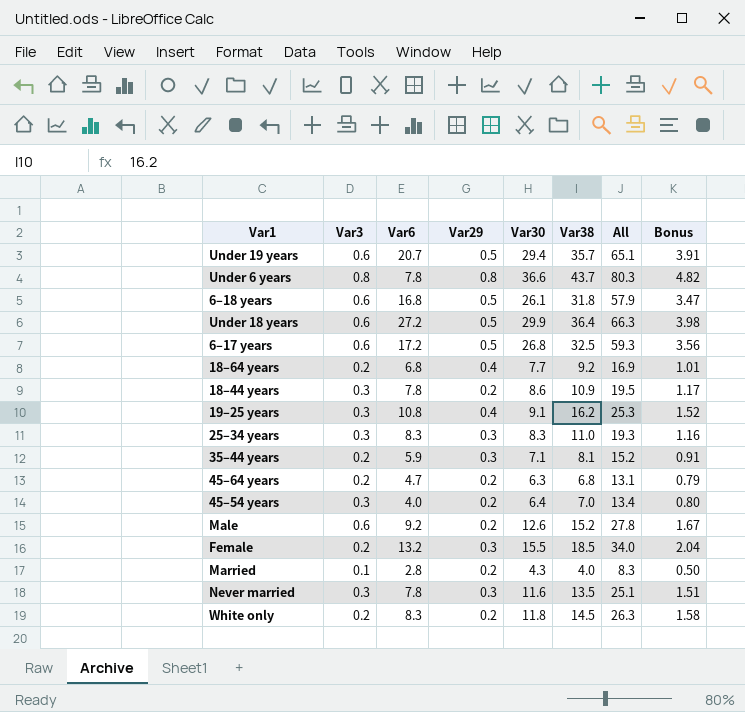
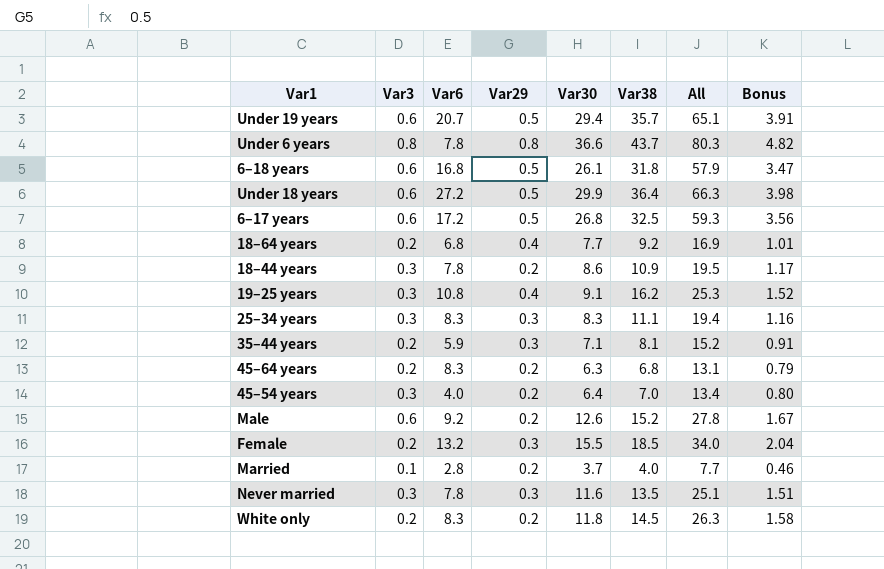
25–34 years | Var38: 11.0 -> 11.1
25–34 years | All: 19.3 -> 19.4
45–64 years | Var6: 4.7 -> 8.3
Married | Var30: 4.3 -> 3.7
Married | All: 8.3 -> 7.7
Married | Bonus: 0.50 -> 0.46

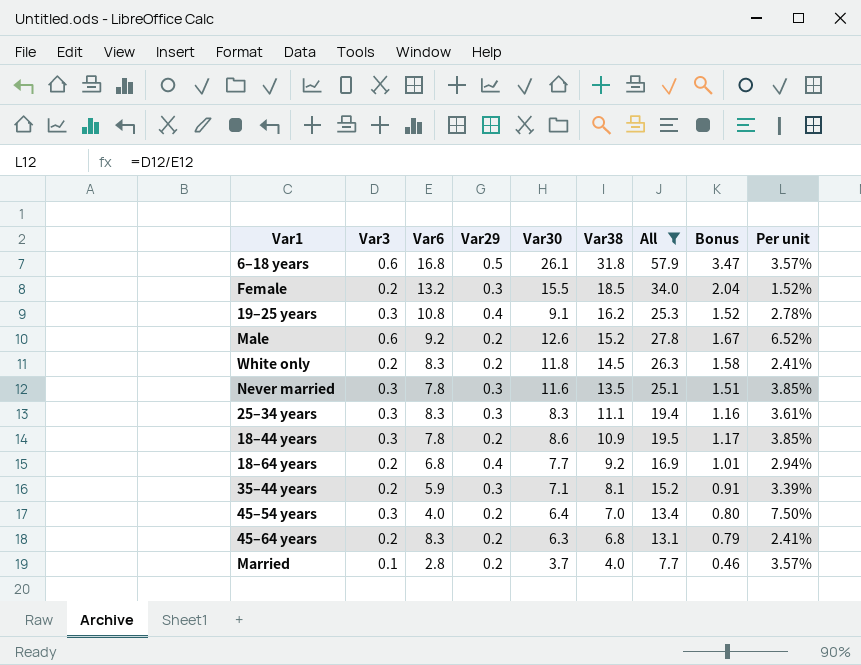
filter: none -> All <= 57.9
row order: none -> Var38 descending
column Per unit | formula: none -> [Var3] / [Var6]

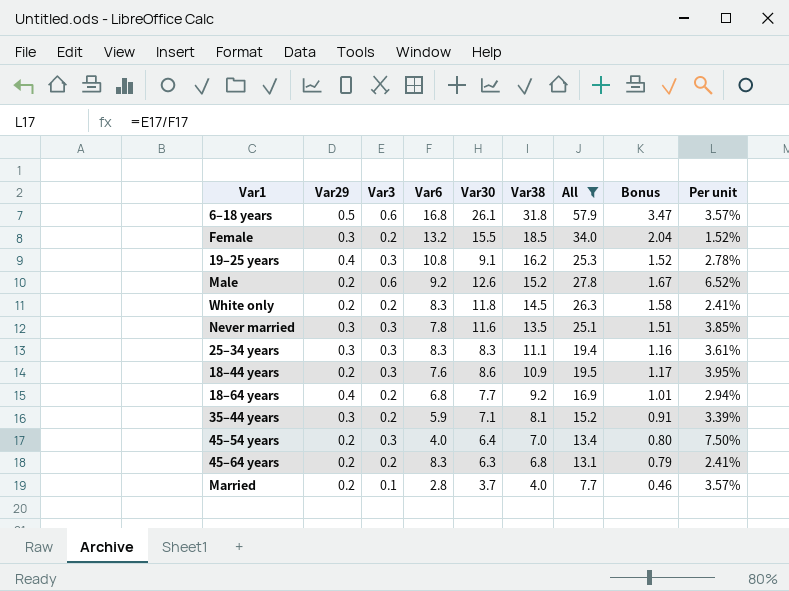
column Var29 | position: 4 -> 2
18–44 years | Var6: 7.8 -> 7.6
18–44 years | Per unit: 3.85% -> 3.95%

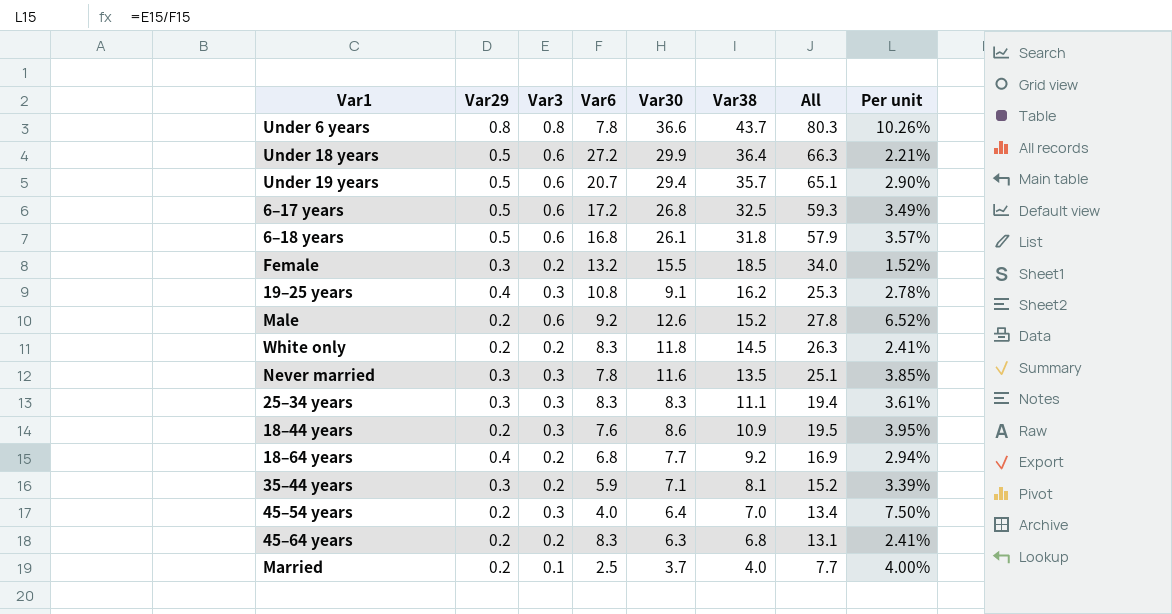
filter: All <= 57.9 -> none
column Bonus | formula: [All] * 0.06 -> none
Married | Var6: 2.8 -> 2.5
Married | Per unit: 3.57% -> 4.00%

